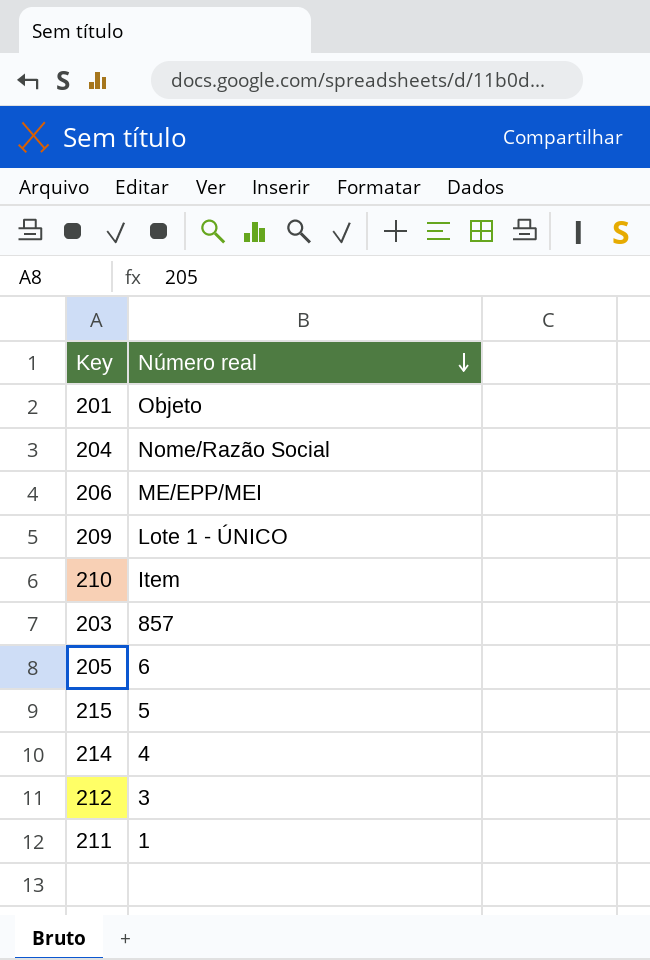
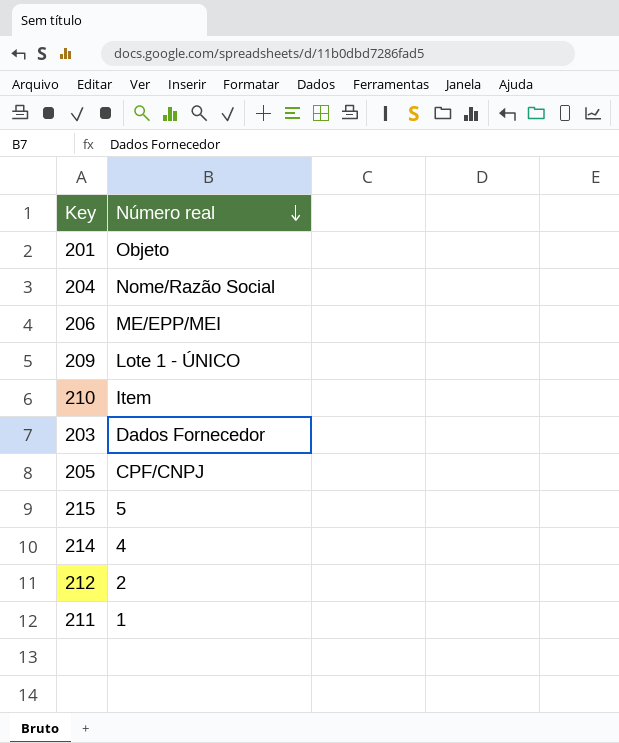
203 | Número real: 857 -> Dados Fornecedor
205 | Número real: 6 -> CPF/CNPJ
212 | Número real: 3 -> 2

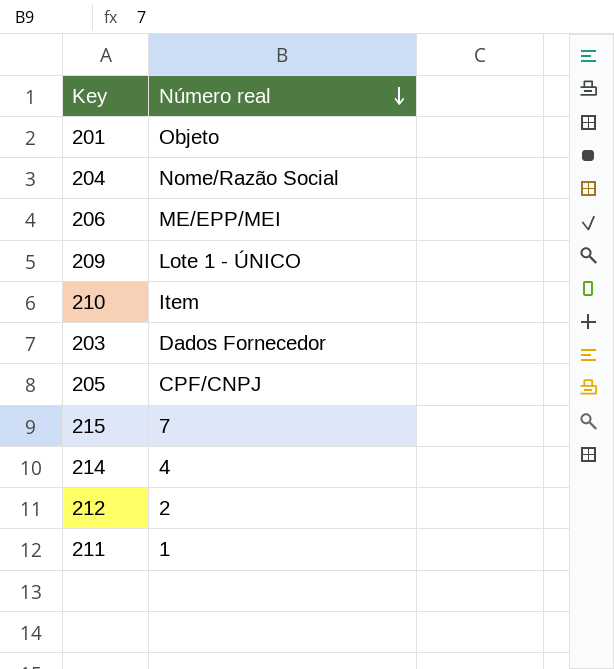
215 | Número real: 5 -> 7

